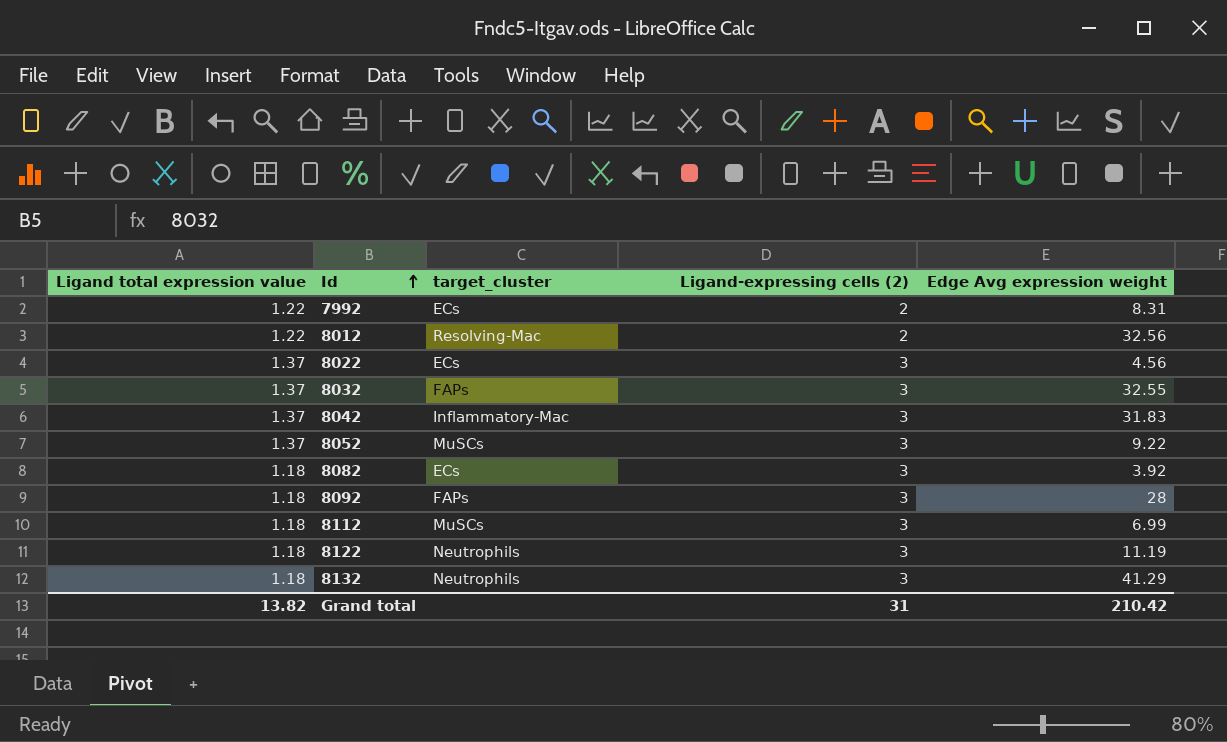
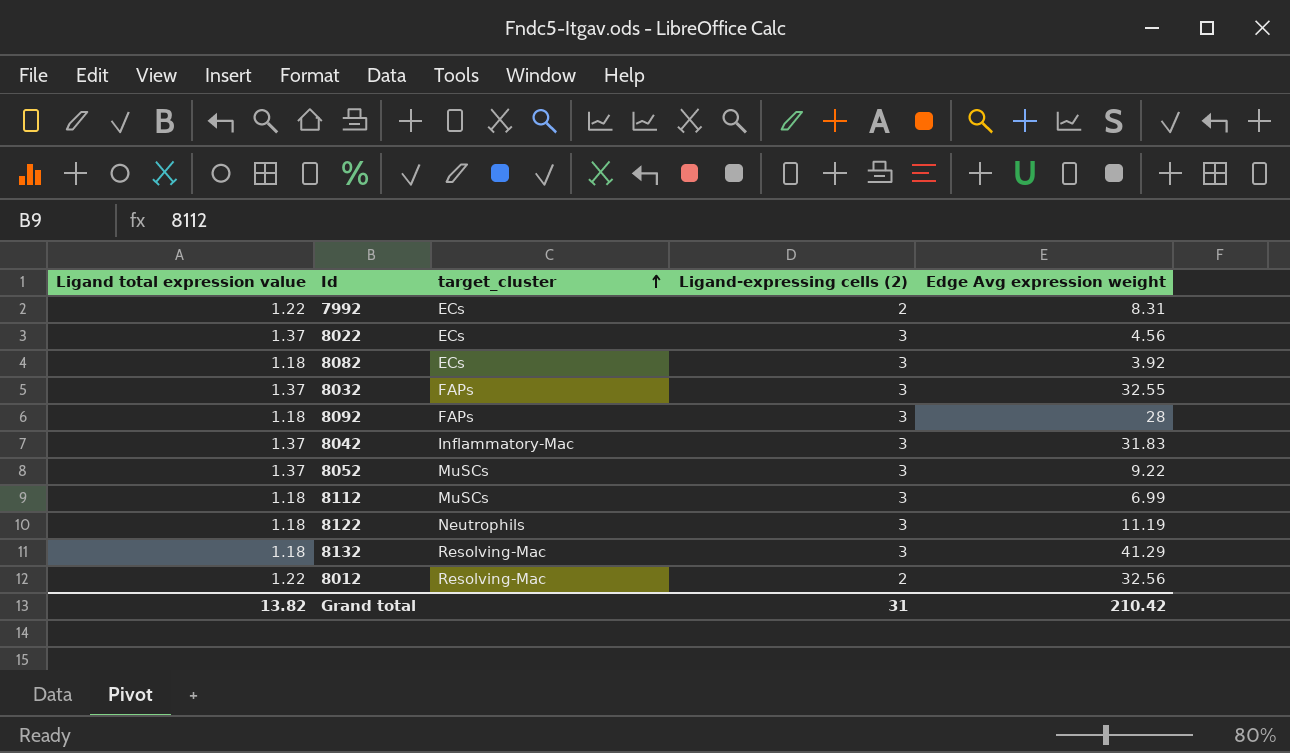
row order: Id ascending -> target_cluster ascending
8132 | target_cluster: Neutrophils -> Resolving-Mac

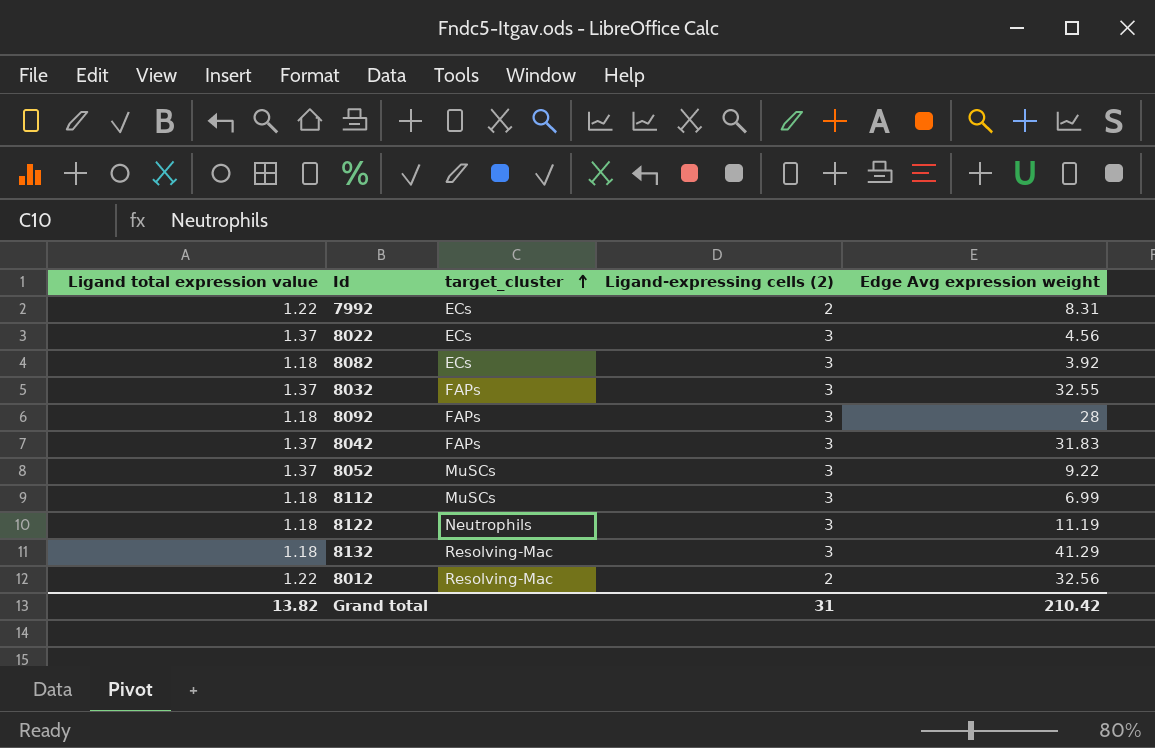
8042 | target_cluster: Inflammatory-Mac -> FAPs

